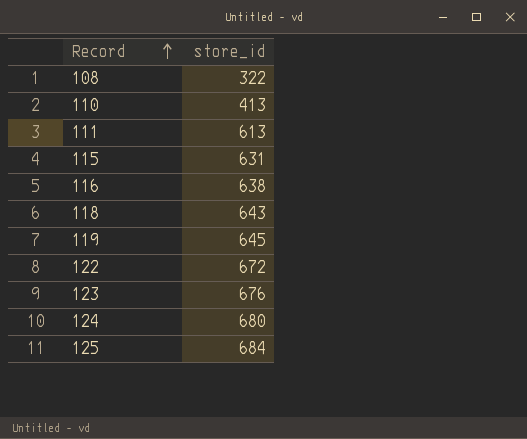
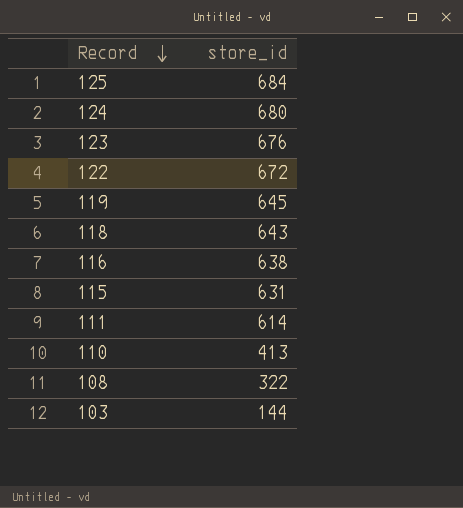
row order: Record ascending -> Record descending
111 | store_id: 613 -> 614
row 103: none -> 144

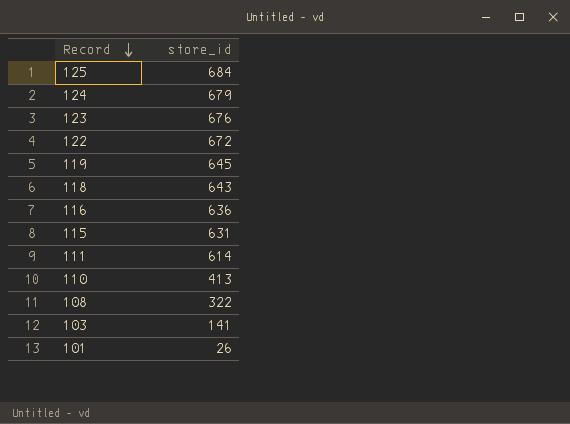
124 | store_id: 680 -> 679
116 | store_id: 638 -> 636
103 | store_id: 144 -> 141
row 101: none -> 26

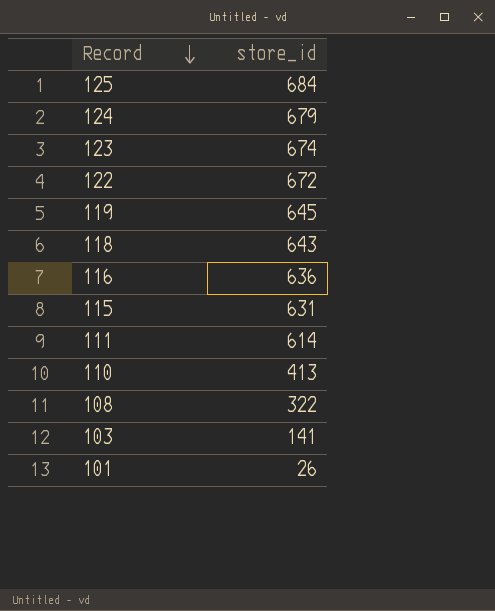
123 | store_id: 676 -> 674

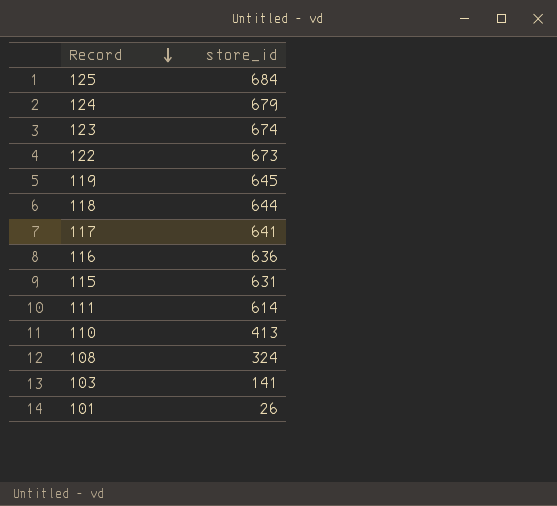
122 | store_id: 672 -> 673
118 | store_id: 643 -> 644
row 117: none -> 641
108 | store_id: 322 -> 324

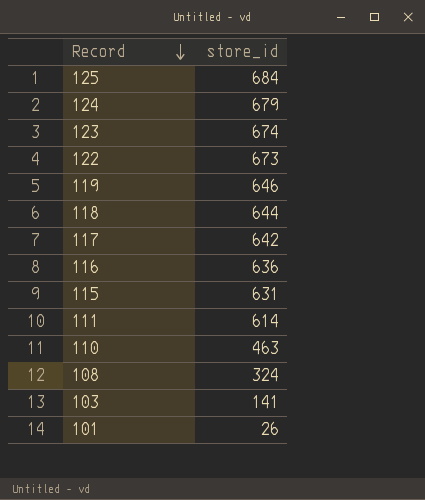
119 | store_id: 645 -> 646
117 | store_id: 641 -> 642
110 | store_id: 413 -> 463

